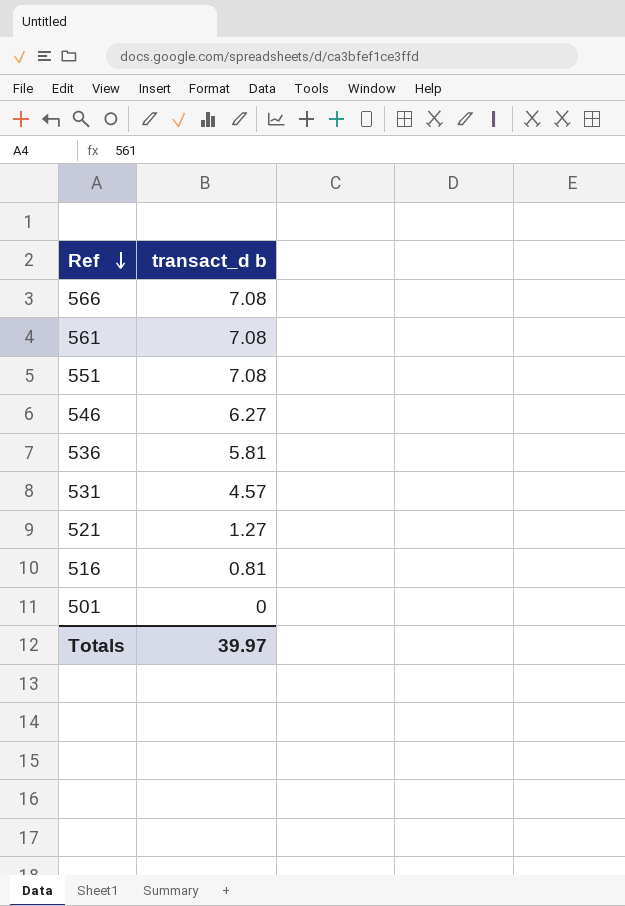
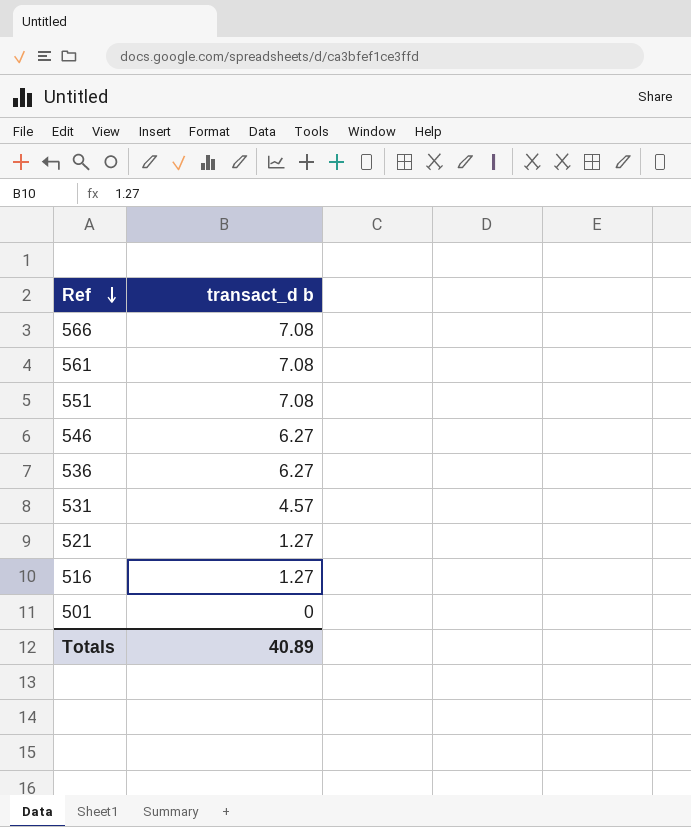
536 | transact_d b: 5.81 -> 6.27
516 | transact_d b: 0.81 -> 1.27
Totals | transact_d b: 39.97 -> 40.89

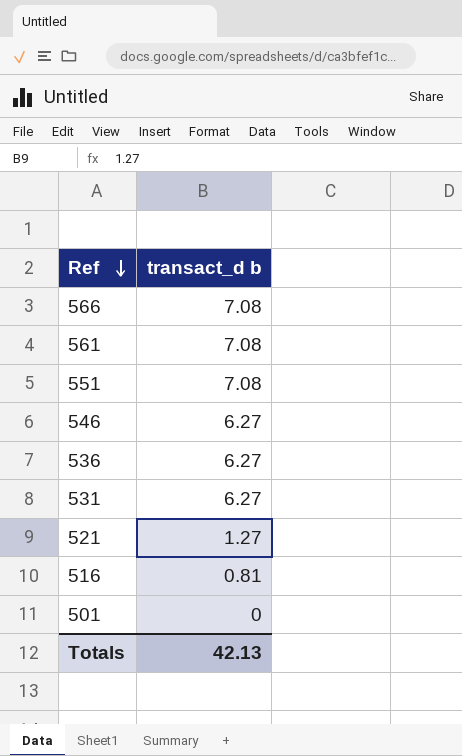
531 | transact_d b: 4.57 -> 6.27
516 | transact_d b: 1.27 -> 0.81
Totals | transact_d b: 40.89 -> 42.13

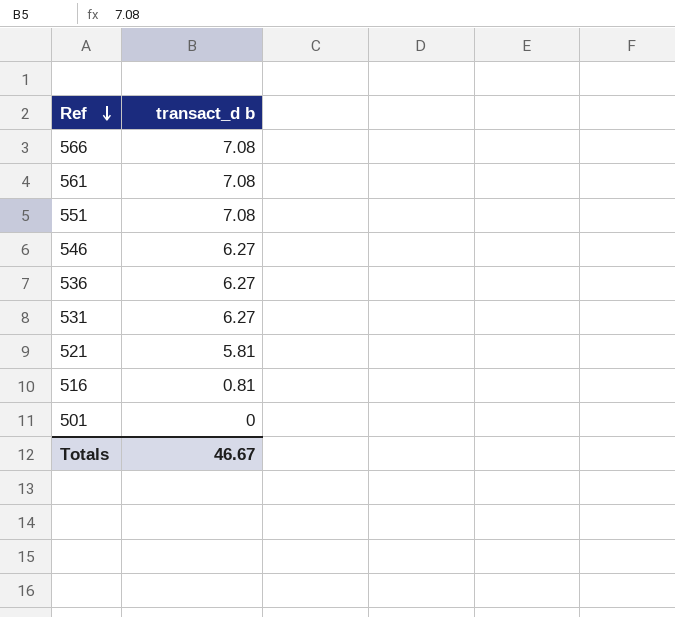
521 | transact_d b: 1.27 -> 5.81
Totals | transact_d b: 42.13 -> 46.67

